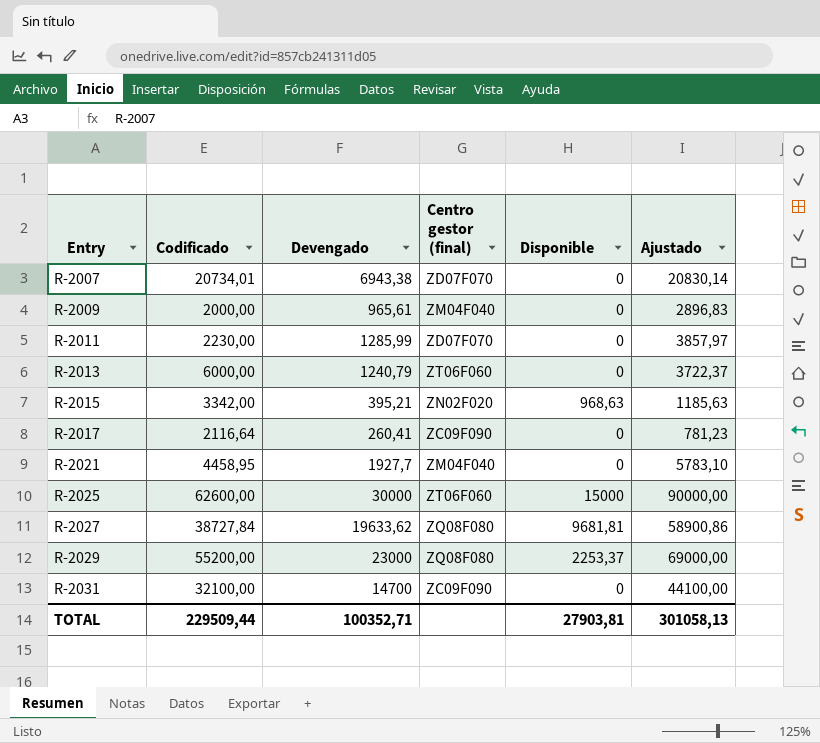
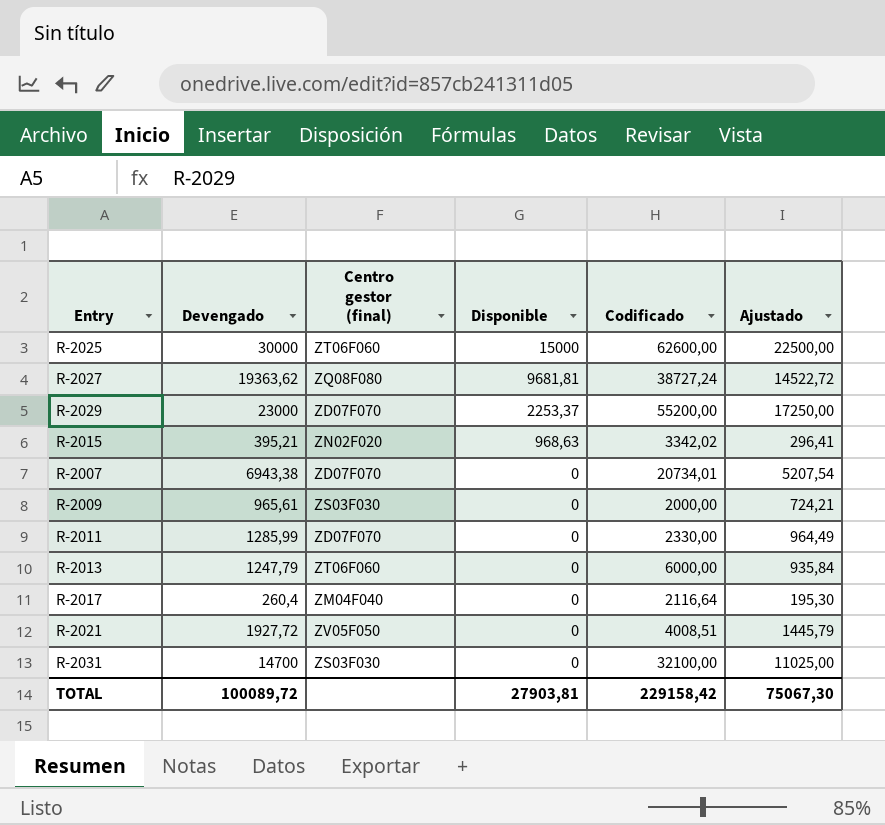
row order: Entry ascending -> Disponible descending
column Codificado | position: 2 -> 5
column Ajustado | formula: [Devengado] * 3 -> [Devengado] * 0,75
R-2027 | Devengado: 19633,62 -> 19363,62
R-2027 | Codificado: 38727,84 -> 38727,24
R-2029 | Centro gestor (final): ZQ08F080 -> ZD07F070
R-2015 | Codificado: 3342,00 -> 3342,02
R-2009 | Centro gestor (final): ZM04F040 -> ZS03F030
R-2011 | Codificado: 2230,00 -> 2330,00
R-2013 | Devengado: 1240,79 -> 1247,79
R-2017 | Devengado: 260,41 -> 260,4
R-2017 | Centro gestor (final): ZC09F090 -> ZM04F040
R-2021 | Devengado: 1927,7 -> 1927,72
R-2021 | Centro gestor (final): ZM04F040 -> ZV05F050
R-2021 | Codificado: 4458,95 -> 4008,51
R-2031 | Centro gestor (final): ZC09F090 -> ZS03F030
TOTAL | Devengado: 100352,71 -> 100089,72
TOTAL | Codificado: 229509,44 -> 229158,42
TOTAL | Ajustado: 301058,13 -> 75067,30

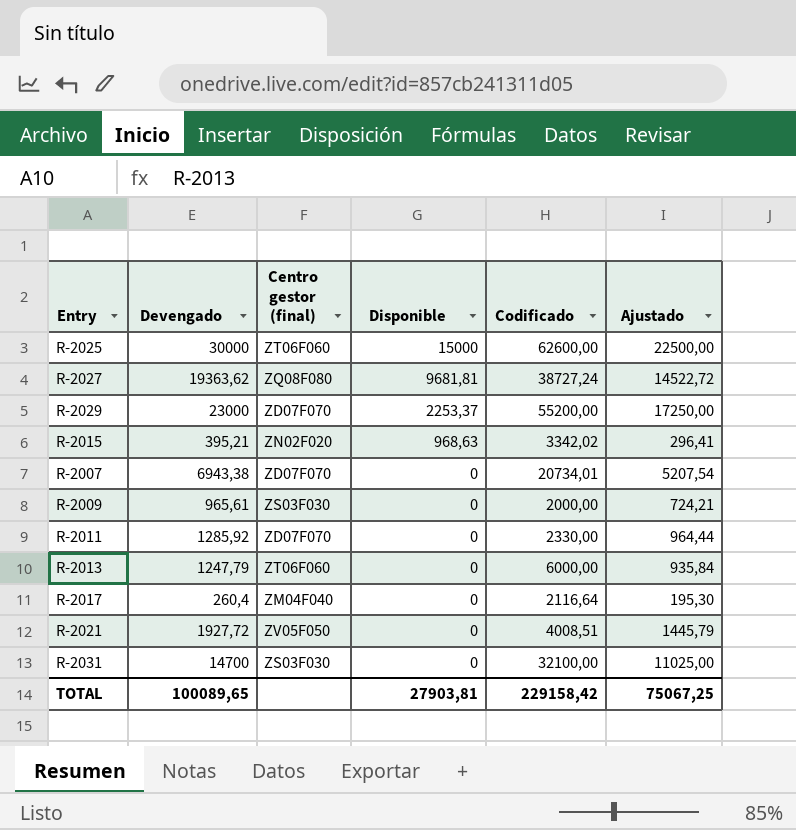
R-2011 | Devengado: 1285,99 -> 1285,92
R-2011 | Ajustado: 964,49 -> 964,44
TOTAL | Devengado: 100089,72 -> 100089,65
TOTAL | Ajustado: 75067,30 -> 75067,25

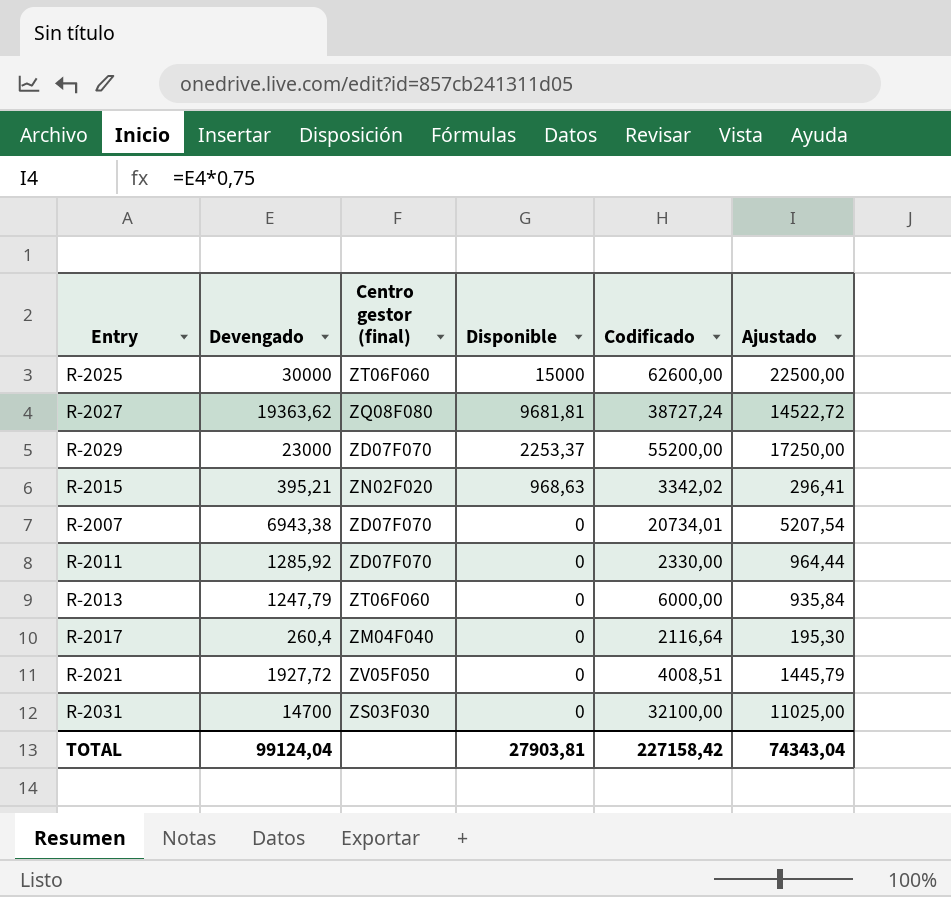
row R-2009: 965,61 | ZS03F030 | 0 | 2000,00 | 724,21 -> none
TOTAL | Devengado: 100089,65 -> 99124,04
TOTAL | Codificado: 229158,42 -> 227158,42
TOTAL | Ajustado: 75067,25 -> 74343,04

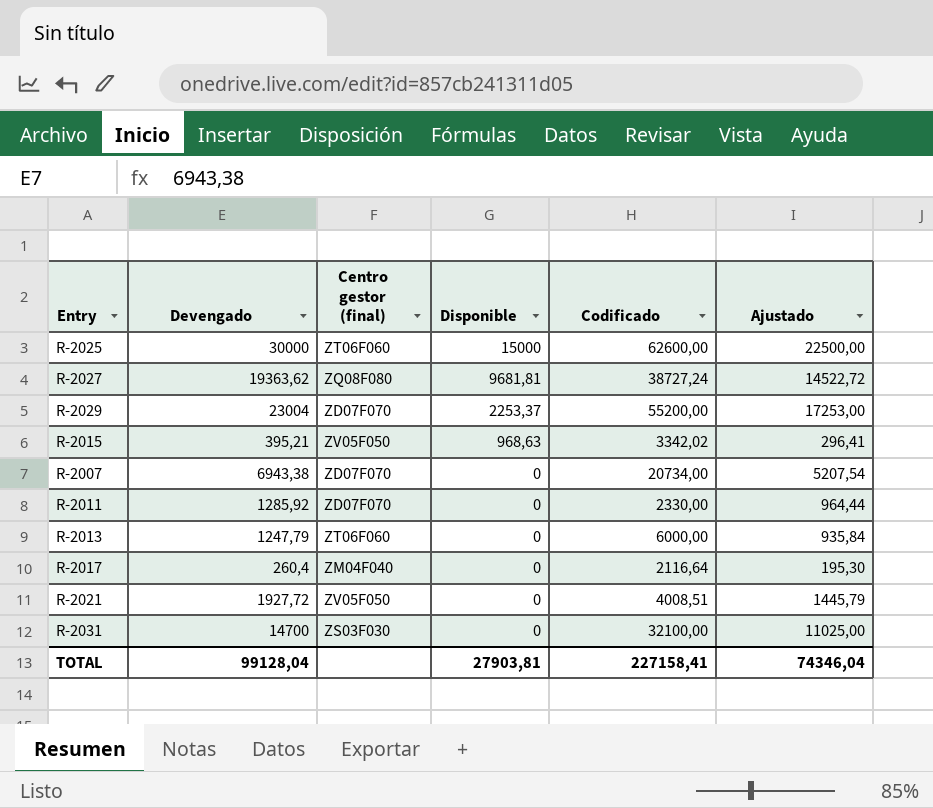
R-2029 | Devengado: 23000 -> 23004
R-2029 | Ajustado: 17250,00 -> 17253,00
R-2015 | Centro gestor (final): ZN02F020 -> ZV05F050
R-2007 | Codificado: 20734,01 -> 20734,00
TOTAL | Devengado: 99124,04 -> 99128,04
TOTAL | Codificado: 227158,42 -> 227158,41
TOTAL | Ajustado: 74343,04 -> 74346,04

